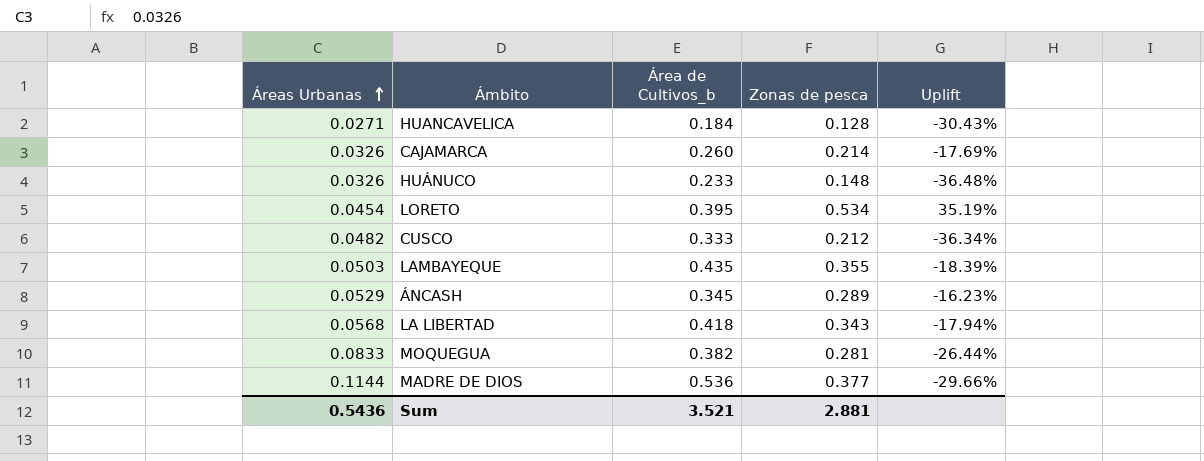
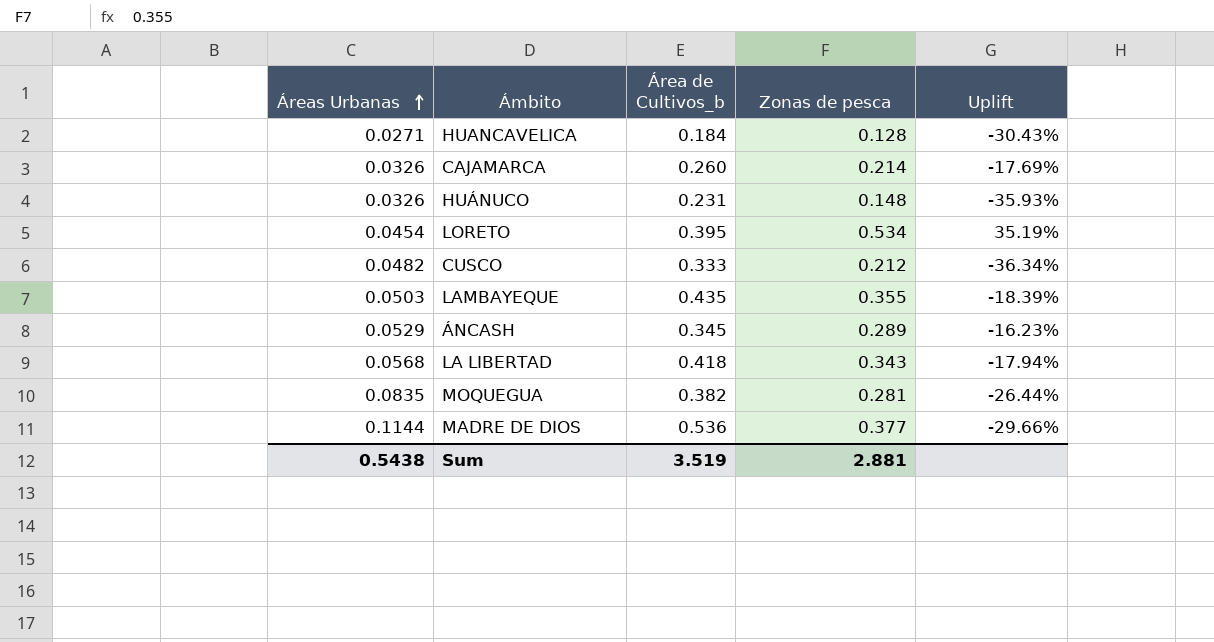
HUÁNUCO | Área de Cultivos_b: 0.233 -> 0.231
HUÁNUCO | Uplift: -36.48% -> -35.93%
MOQUEGUA | Áreas Urbanas: 0.0833 -> 0.0835
Sum | Áreas Urbanas: 0.5436 -> 0.5438
Sum | Área de Cultivos_b: 3.521 -> 3.519

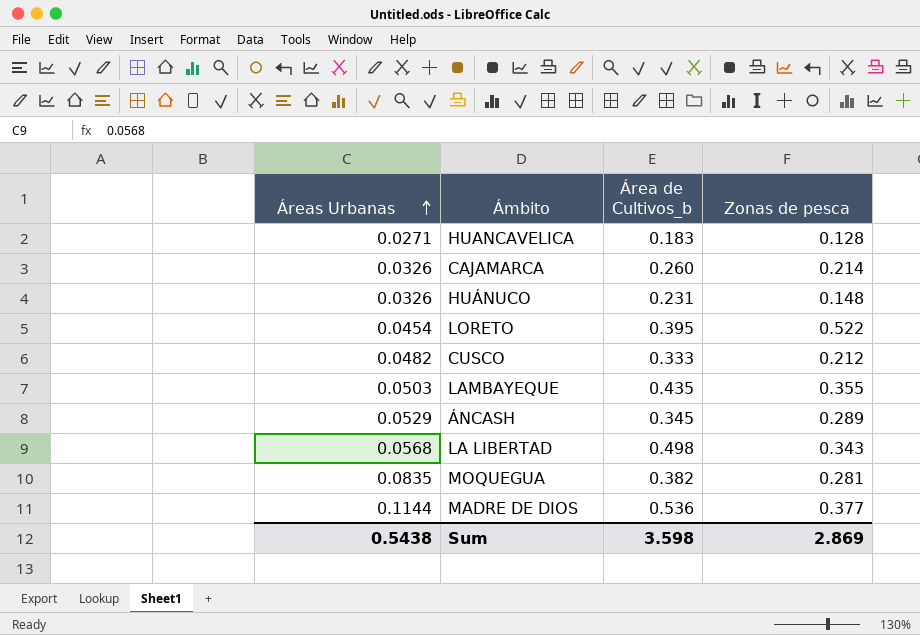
column Uplift | formula: ([Zonas de pesca] - [Área de Cultivos_b]) / [Área de Cultivos_b] -> none
HUANCAVELICA | Área de Cultivos_b: 0.184 -> 0.183
LORETO | Zonas de pesca: 0.534 -> 0.522
LA LIBERTAD | Área de Cultivos_b: 0.418 -> 0.498
Sum | Área de Cultivos_b: 3.519 -> 3.598
Sum | Zonas de pesca: 2.881 -> 2.869

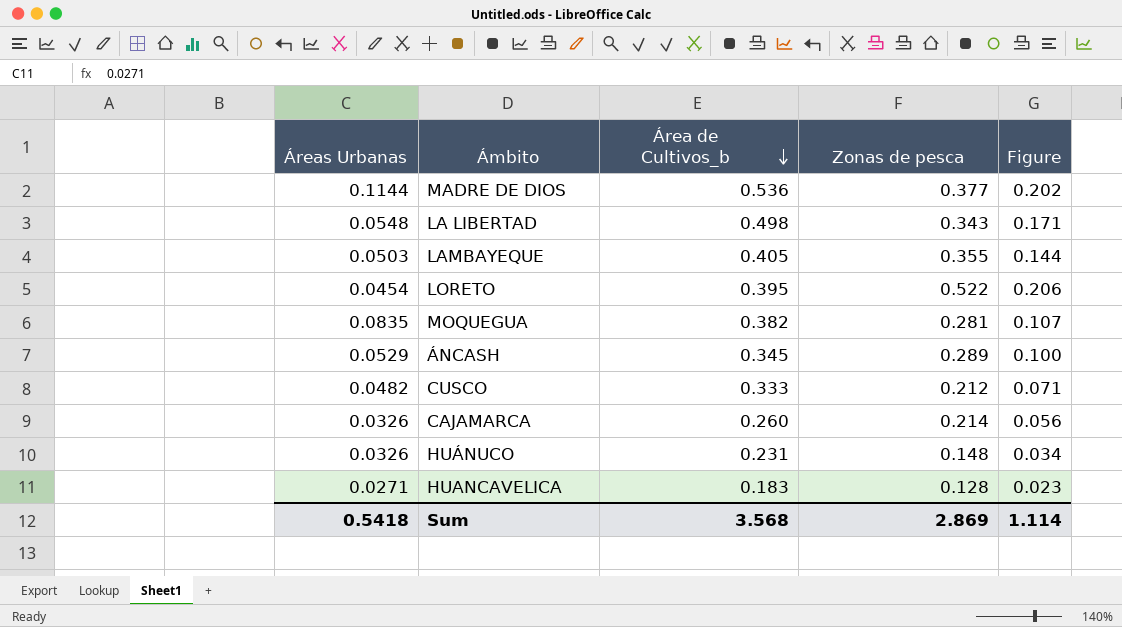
row order: Áreas Urbanas ascending -> Área de Cultivos_b descending
column Figure | formula: none -> [Área de Cultivos_b] * [Zonas de pesca]
LA LIBERTAD | Áreas Urbanas: 0.0568 -> 0.0548
LAMBAYEQUE | Área de Cultivos_b: 0.435 -> 0.405
Sum | Áreas Urbanas: 0.5438 -> 0.5418
Sum | Área de Cultivos_b: 3.598 -> 3.568

